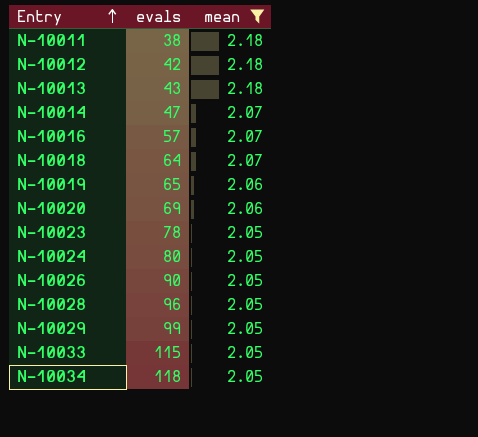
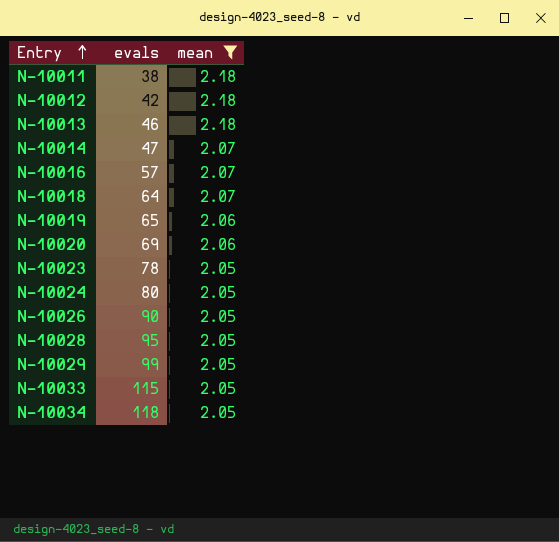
N-10013 | evals: 43 -> 46
N-10028 | evals: 96 -> 95

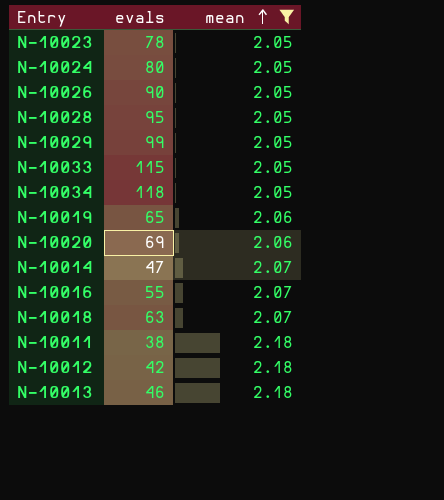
row order: Entry ascending -> mean ascending
N-10016 | evals: 57 -> 55
N-10018 | evals: 64 -> 63

